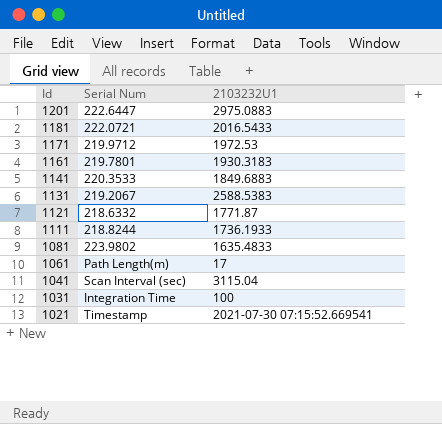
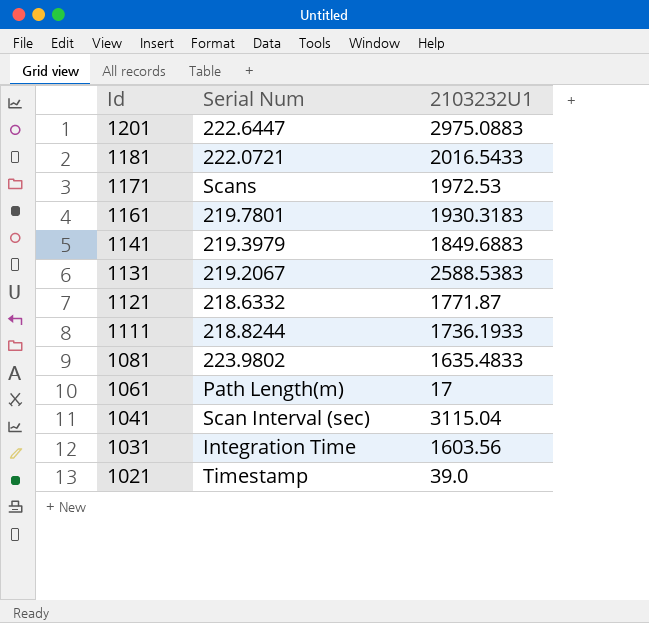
1171 | Serial Num: 219.9712 -> Scans
1141 | Serial Num: 220.3533 -> 219.3979
1031 | 2103232U1: 100 -> 1603.56
1021 | 2103232U1: 2021-07-30 07:15:52.669541 -> 39.0

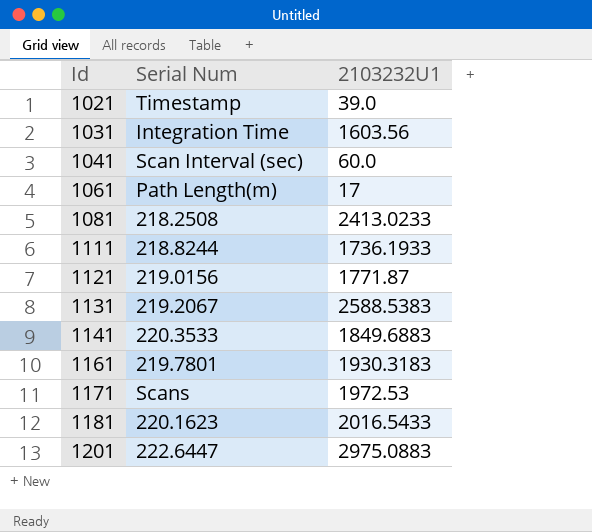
row order: Id descending -> Id ascending
1041 | 2103232U1: 3115.04 -> 60.0
1081 | Serial Num: 223.9802 -> 218.2508
1081 | 2103232U1: 1635.4833 -> 2413.0233
1121 | Serial Num: 218.6332 -> 219.0156
1141 | Serial Num: 219.3979 -> 220.3533
1181 | Serial Num: 222.0721 -> 220.1623

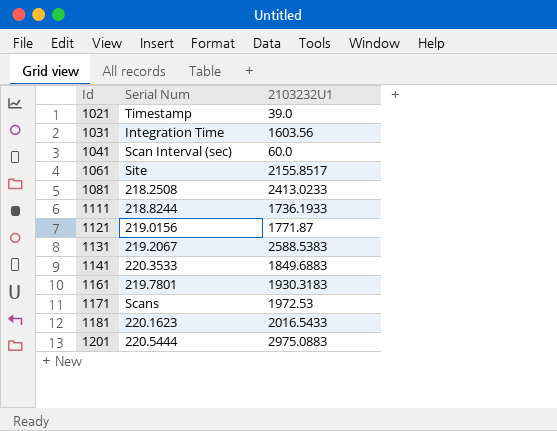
1061 | Serial Num: Path Length(m) -> Site
1061 | 2103232U1: 17 -> 2155.8517
1201 | Serial Num: 222.6447 -> 220.5444

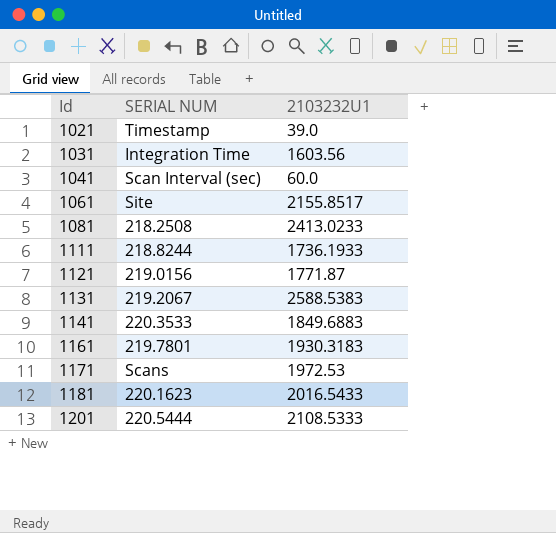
column name: Serial Num -> SERIAL NUM
1201 | 2103232U1: 2975.0883 -> 2108.5333

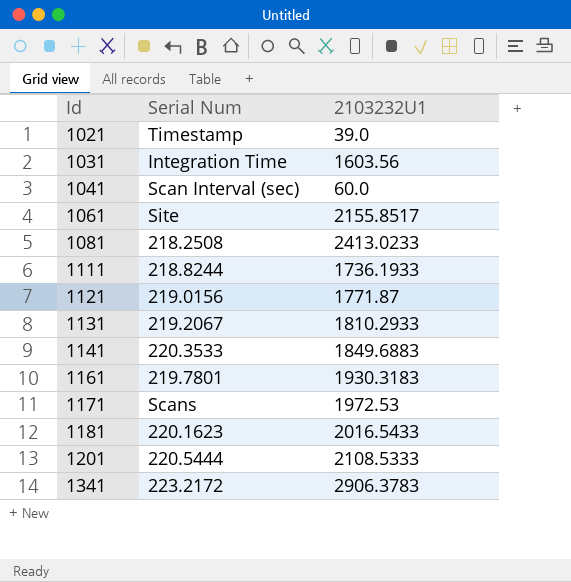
column name: SERIAL NUM -> Serial Num
1131 | 2103232U1: 2588.5383 -> 1810.2933
row 1341: none -> 223.2172 | 2906.3783

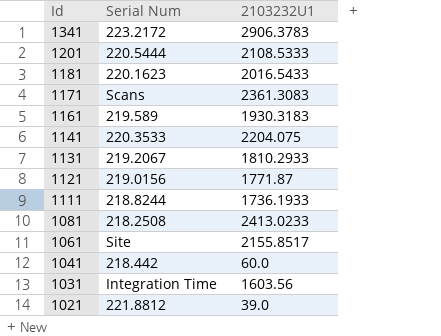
row order: Id ascending -> Id descending
1171 | 2103232U1: 1972.53 -> 2361.3083
1161 | Serial Num: 219.7801 -> 219.589
1141 | 2103232U1: 1849.6883 -> 2204.075
1041 | Serial Num: Scan Interval (sec) -> 218.442
1021 | Serial Num: Timestamp -> 221.8812

